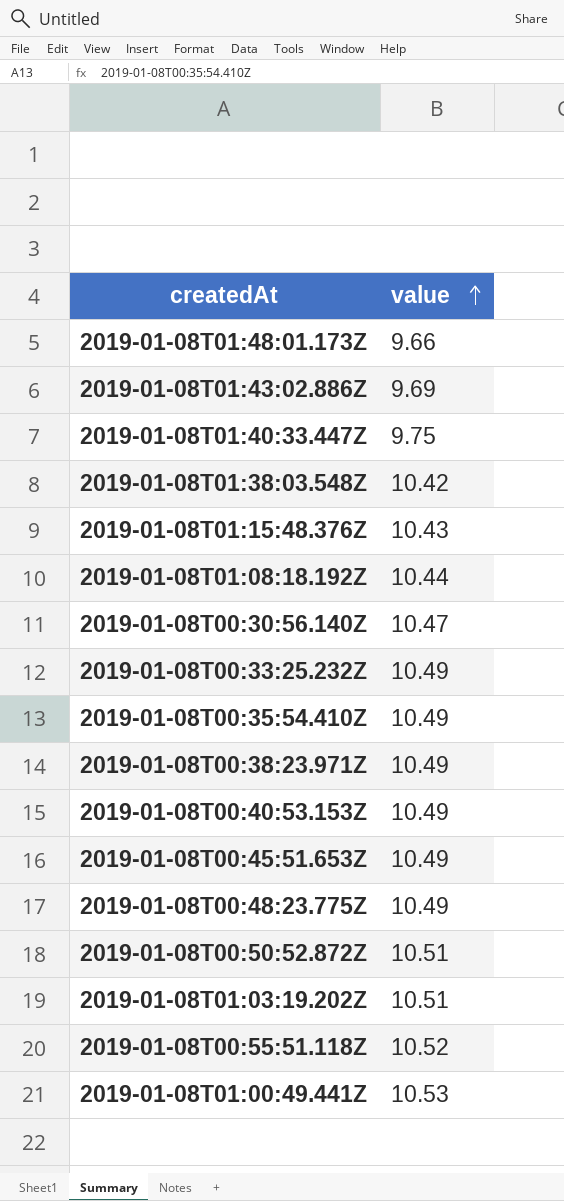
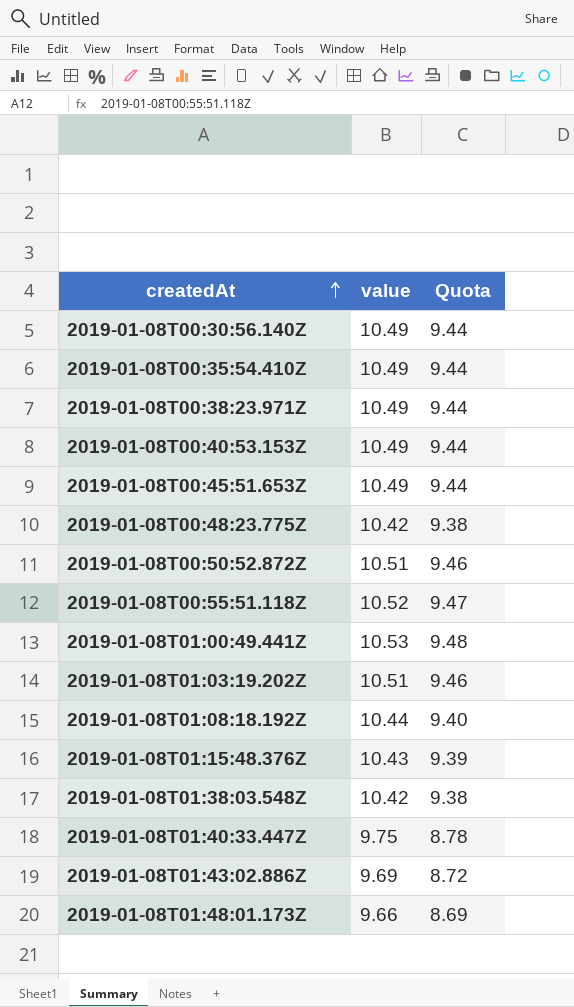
row order: value ascending -> createdAt ascending
column Quota | formula: none -> [value] * 0.9
row 2019-01-08T00:33:25.232Z: 10.49 -> none
2019-01-08T00:30:56.140Z | value: 10.47 -> 10.49
2019-01-08T00:48:23.775Z | value: 10.49 -> 10.42

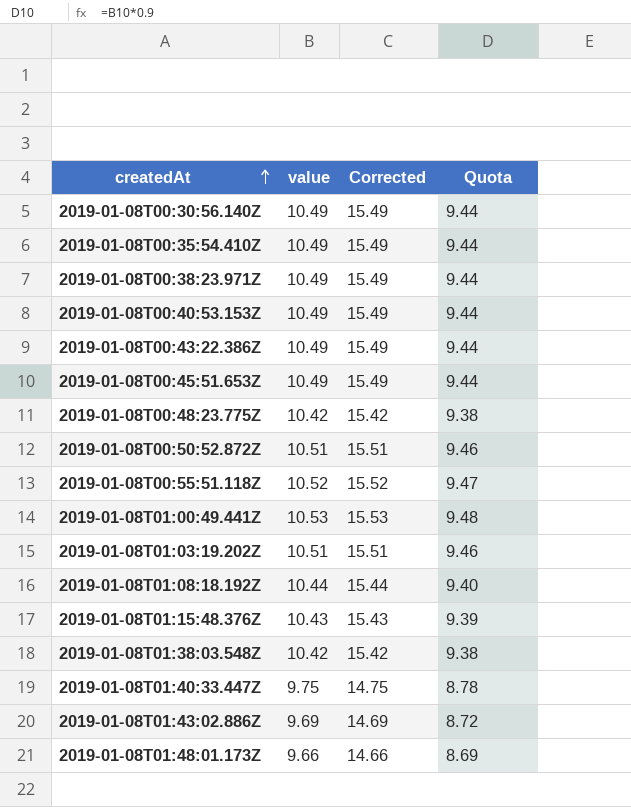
column Corrected | formula: none -> [value] + 5
row 2019-01-08T00:43:22.386Z: none -> 10.49 | 15.49 | 9.44

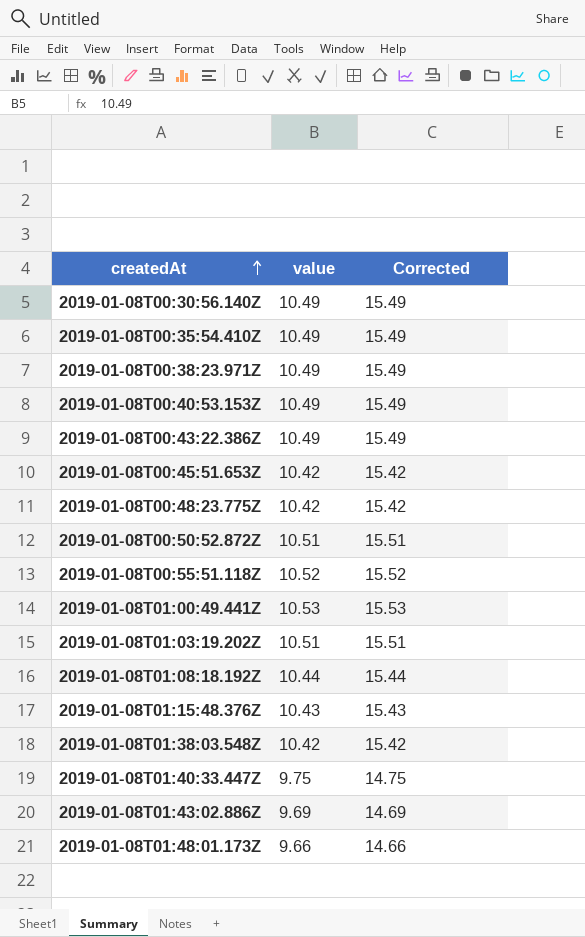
column Quota | formula: [value] * 0.9 -> none
2019-01-08T00:45:51.653Z | value: 10.49 -> 10.42
2019-01-08T00:45:51.653Z | Corrected: 15.49 -> 15.42

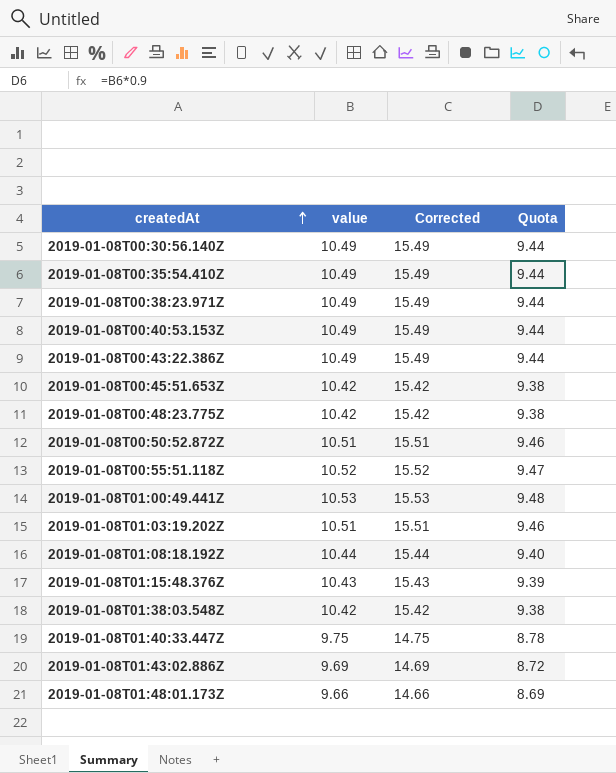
column Quota | formula: none -> [value] * 0.9

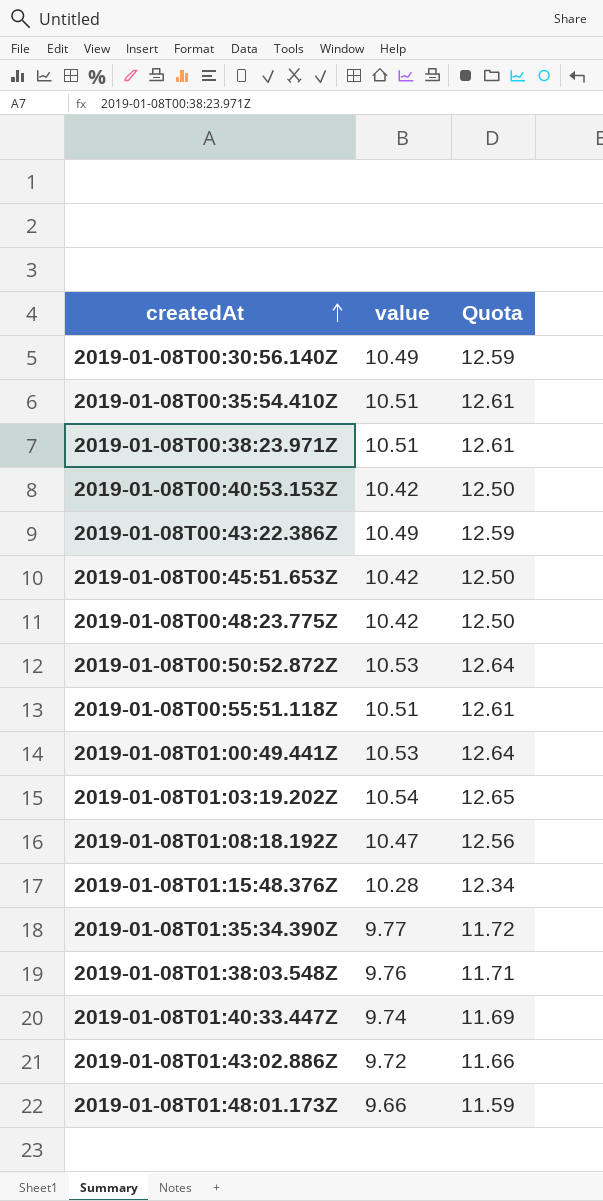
column Corrected | formula: [value] + 5 -> none
column Quota | formula: [value] * 0.9 -> [value] * 1.2
2019-01-08T00:35:54.410Z | value: 10.49 -> 10.51
2019-01-08T00:38:23.971Z | value: 10.49 -> 10.51
2019-01-08T00:40:53.153Z | value: 10.49 -> 10.42
2019-01-08T00:50:52.872Z | value: 10.51 -> 10.53
2019-01-08T00:55:51.118Z | value: 10.52 -> 10.51
2019-01-08T01:03:19.202Z | value: 10.51 -> 10.54
2019-01-08T01:08:18.192Z | value: 10.44 -> 10.47
2019-01-08T01:15:48.376Z | value: 10.43 -> 10.28
row 2019-01-08T01:35:34.390Z: none -> 9.77 | 11.72
2019-01-08T01:38:03.548Z | value: 10.42 -> 9.76
2019-01-08T01:40:33.447Z | value: 9.75 -> 9.74
2019-01-08T01:43:02.886Z | value: 9.69 -> 9.72

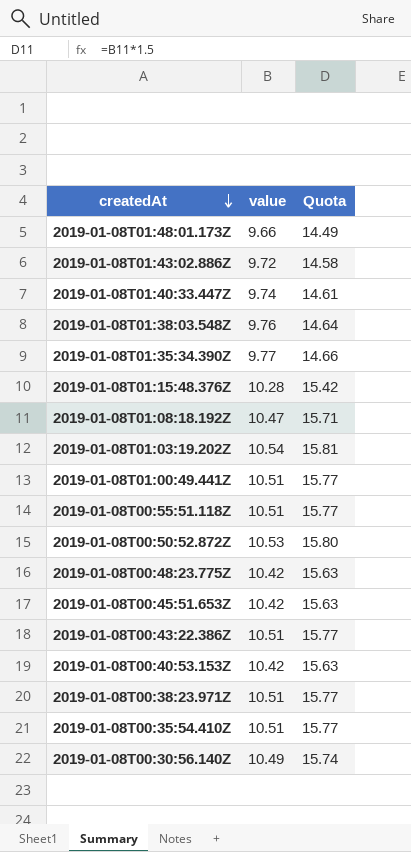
row order: createdAt ascending -> createdAt descending
column Quota | formula: [value] * 1.2 -> [value] * 1.5
2019-01-08T01:00:49.441Z | value: 10.53 -> 10.51
2019-01-08T00:43:22.386Z | value: 10.49 -> 10.51

